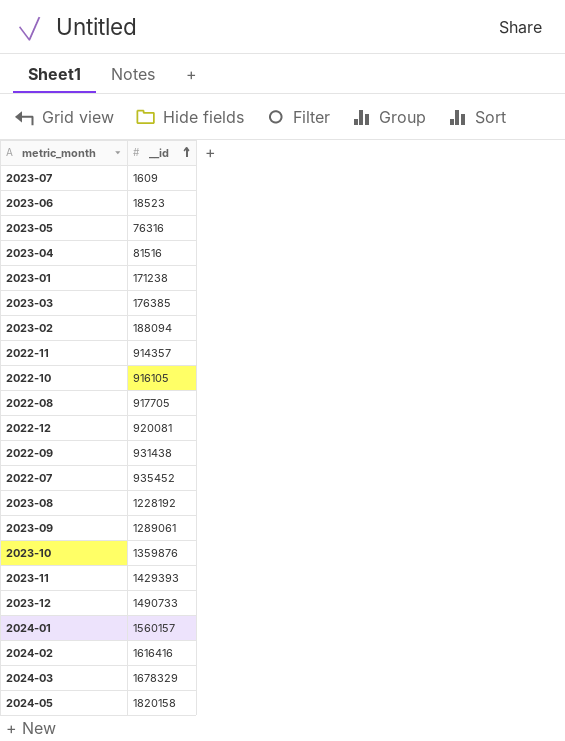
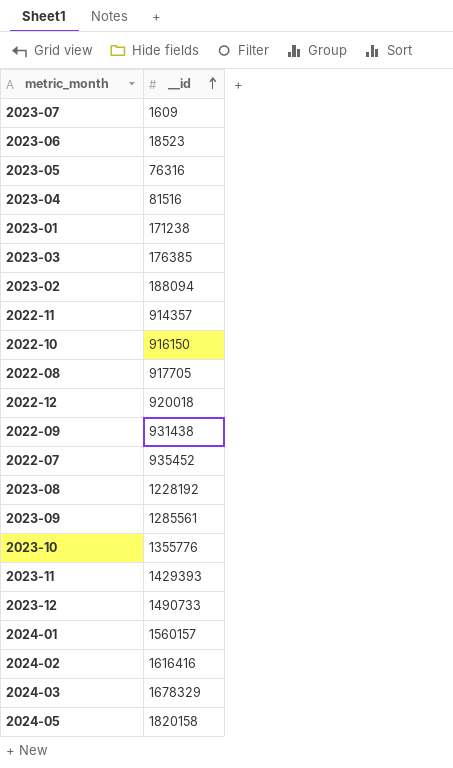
2022-10 | __id: 916105 -> 916150
2022-12 | __id: 920081 -> 920018
2023-09 | __id: 1289061 -> 1285561
2023-10 | __id: 1359876 -> 1355776

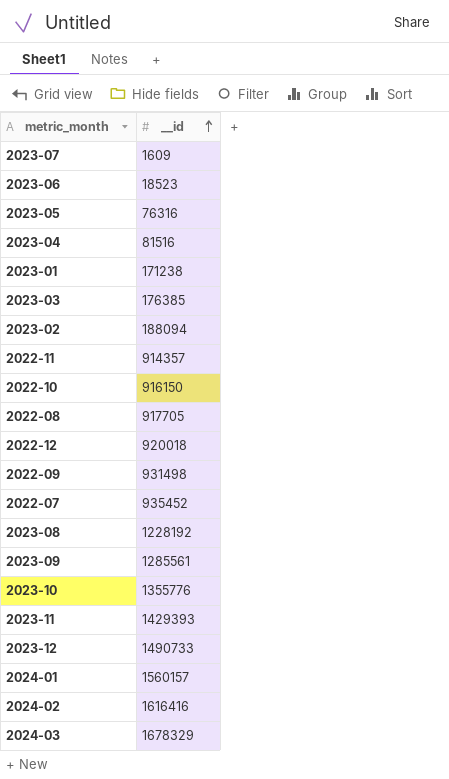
row 2024-05: 1820158 -> none
2022-09 | __id: 931438 -> 931498

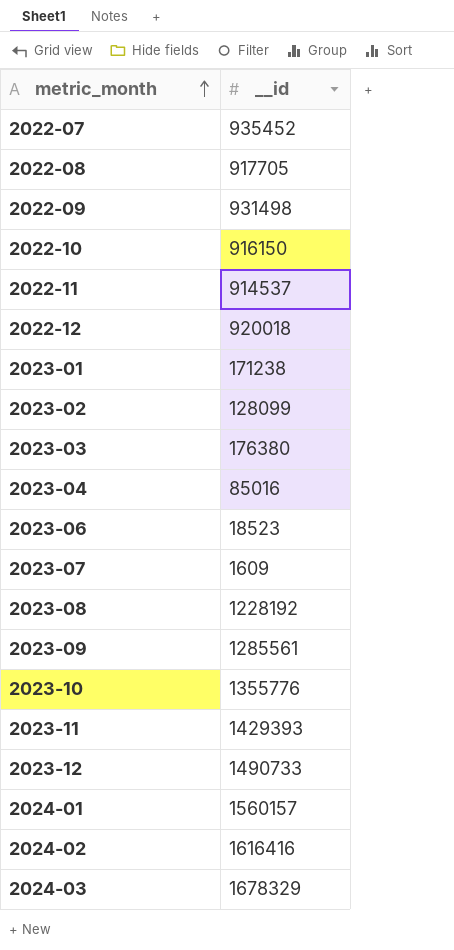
row order: __id ascending -> metric_month ascending
row 2023-05: 76316 -> none
2022-11 | __id: 914357 -> 914537
2023-02 | __id: 188094 -> 128099
2023-03 | __id: 176385 -> 176380
2023-04 | __id: 81516 -> 85016

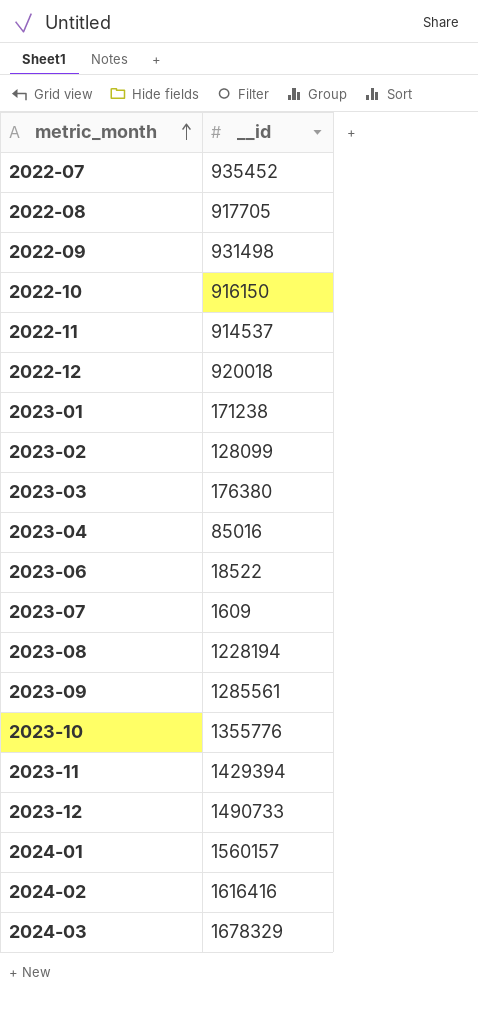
2023-06 | __id: 18523 -> 18522
2023-08 | __id: 1228192 -> 1228194
2023-11 | __id: 1429393 -> 1429394

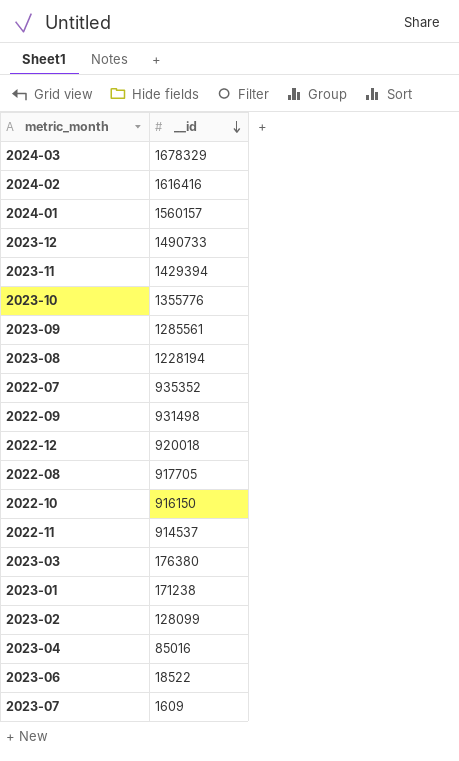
row order: metric_month ascending -> __id descending
2022-07 | __id: 935452 -> 935352

